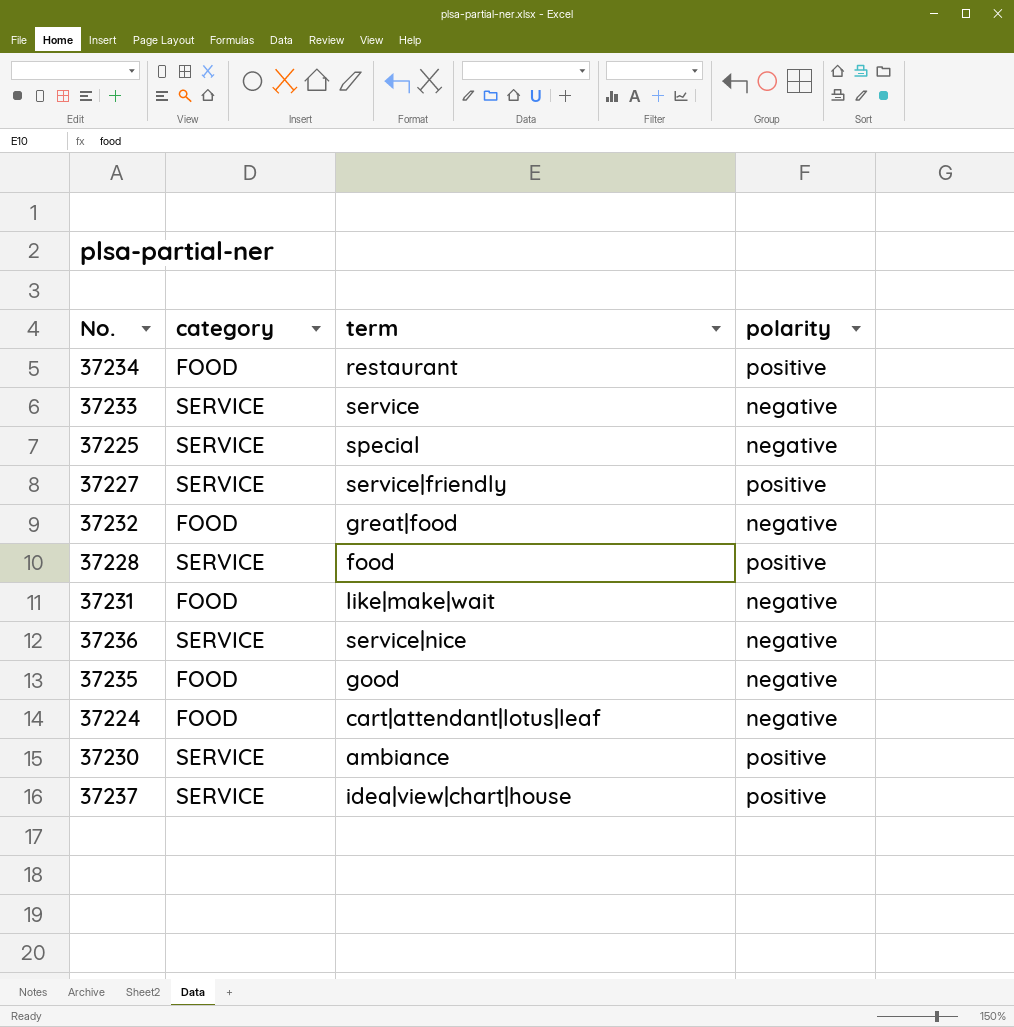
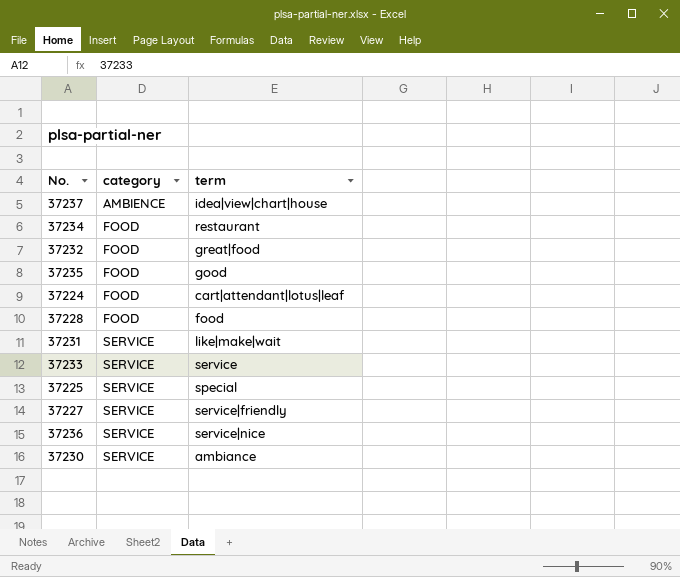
row order: none -> category ascending
column polarity | position: 4 -> none
37237 | category: SERVICE -> AMBIENCE
37228 | category: SERVICE -> FOOD
37231 | category: FOOD -> SERVICE

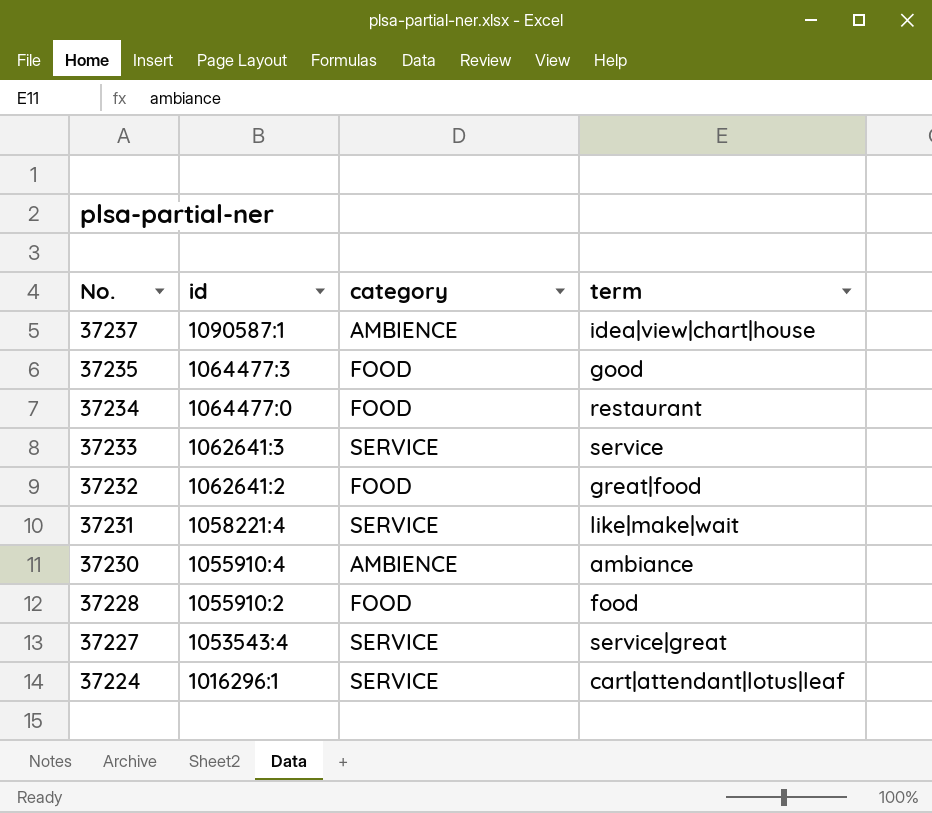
row order: category ascending -> No. descending
column id | position: none -> 2
row 37225: SERVICE | special -> none
row 37236: SERVICE | service|nice -> none
37230 | category: SERVICE -> AMBIENCE
37227 | term: service|friendly -> service|great
37224 | category: FOOD -> SERVICE

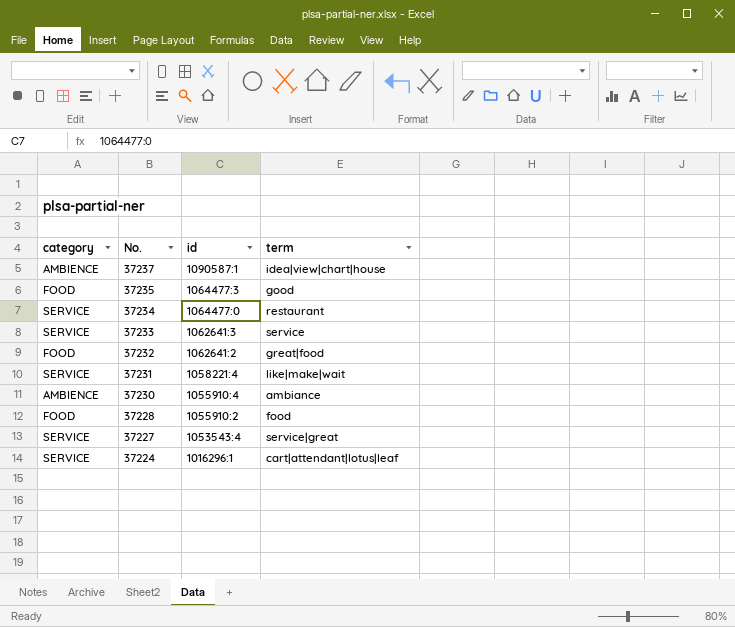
column category | position: 3 -> 1
37234 | category: FOOD -> SERVICE

